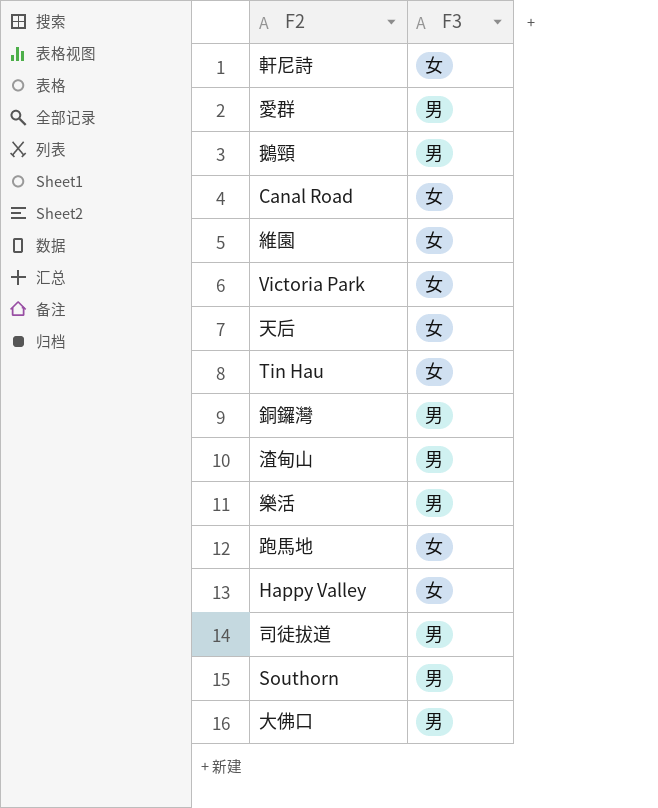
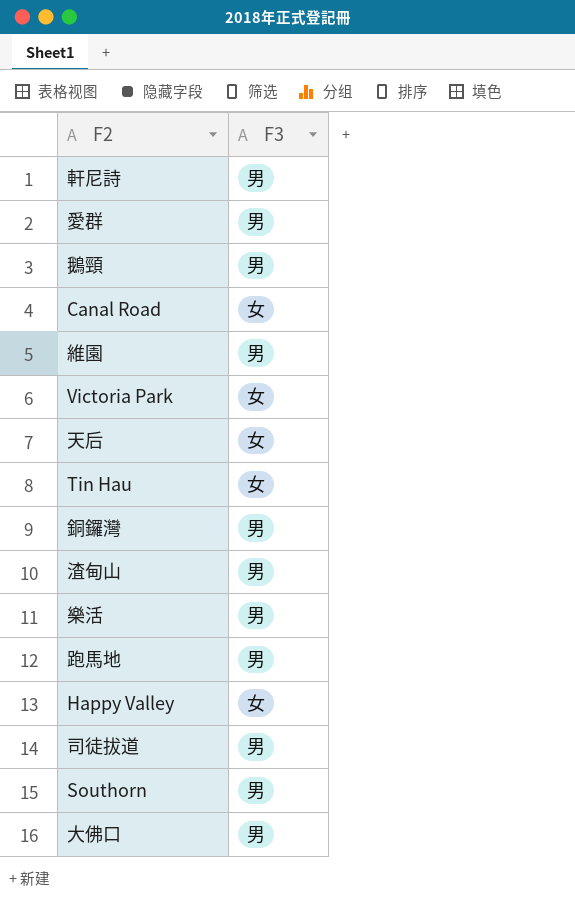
軒尼詩 | F3: 女 -> 男
維園 | F3: 女 -> 男
跑馬地 | F3: 女 -> 男

